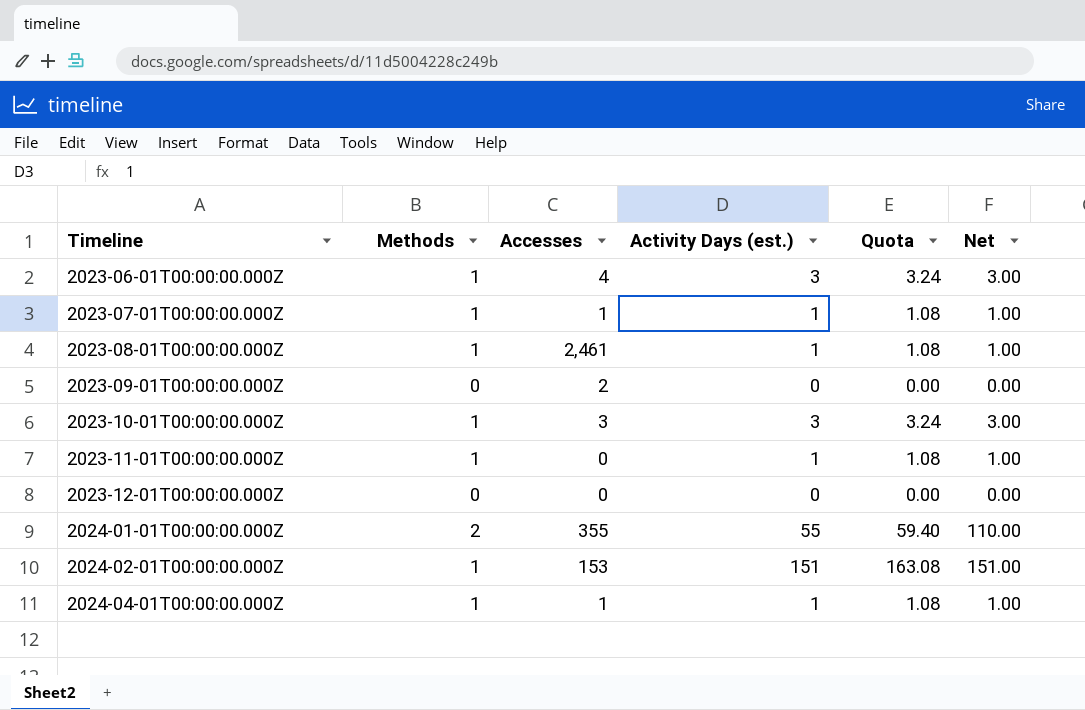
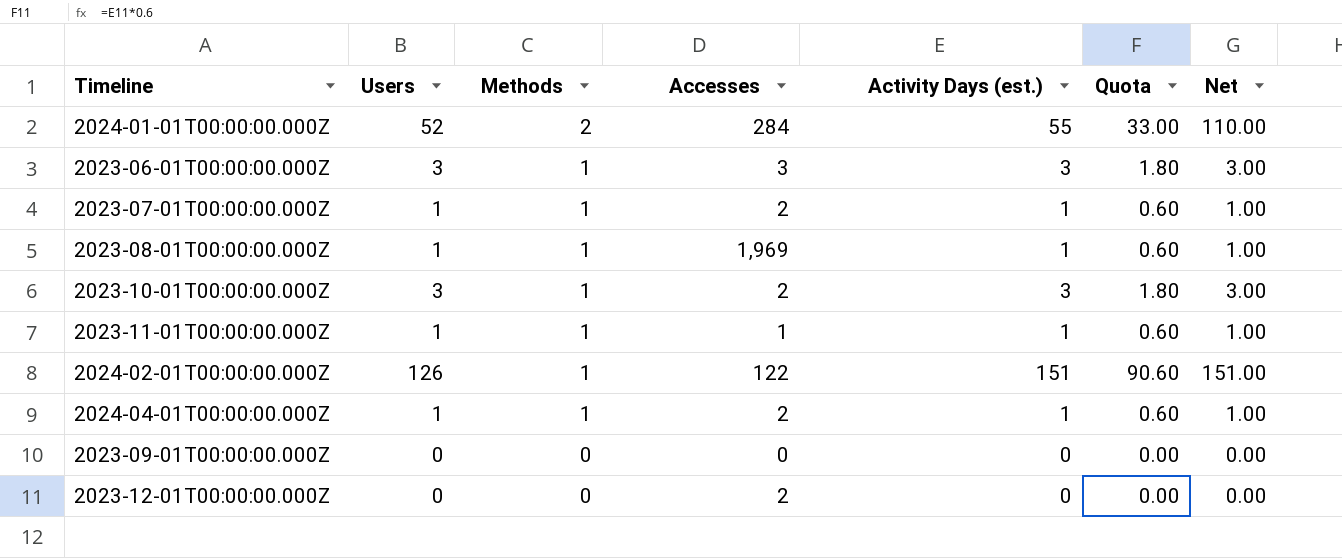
row order: Timeline ascending -> Methods descending
column Users | position: none -> 2
column Quota | formula: [Activity Days (est.)] * 1.08 -> [Activity Days (est.)] * 0.6
2024-01-01T00:00:00.000Z | Accesses: 355 -> 284
2023-06-01T00:00:00.000Z | Accesses: 4 -> 3
2023-07-01T00:00:00.000Z | Accesses: 1 -> 2
2023-08-01T00:00:00.000Z | Accesses: 2,461 -> 1,969
2023-10-01T00:00:00.000Z | Accesses: 3 -> 2
2023-11-01T00:00:00.000Z | Accesses: 0 -> 1
2024-02-01T00:00:00.000Z | Accesses: 153 -> 122
2024-04-01T00:00:00.000Z | Accesses: 1 -> 2
2023-09-01T00:00:00.000Z | Accesses: 2 -> 0
2023-12-01T00:00:00.000Z | Accesses: 0 -> 2

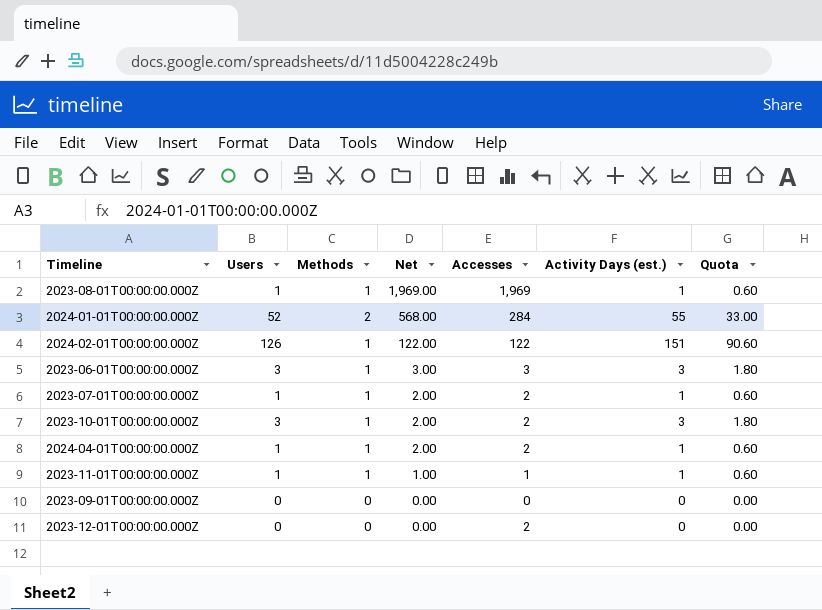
row order: Methods descending -> Net descending
column Net | formula: [Methods] * [Activity Days (est.)] -> [Methods] * [Accesses]
column Net | position: 7 -> 4

